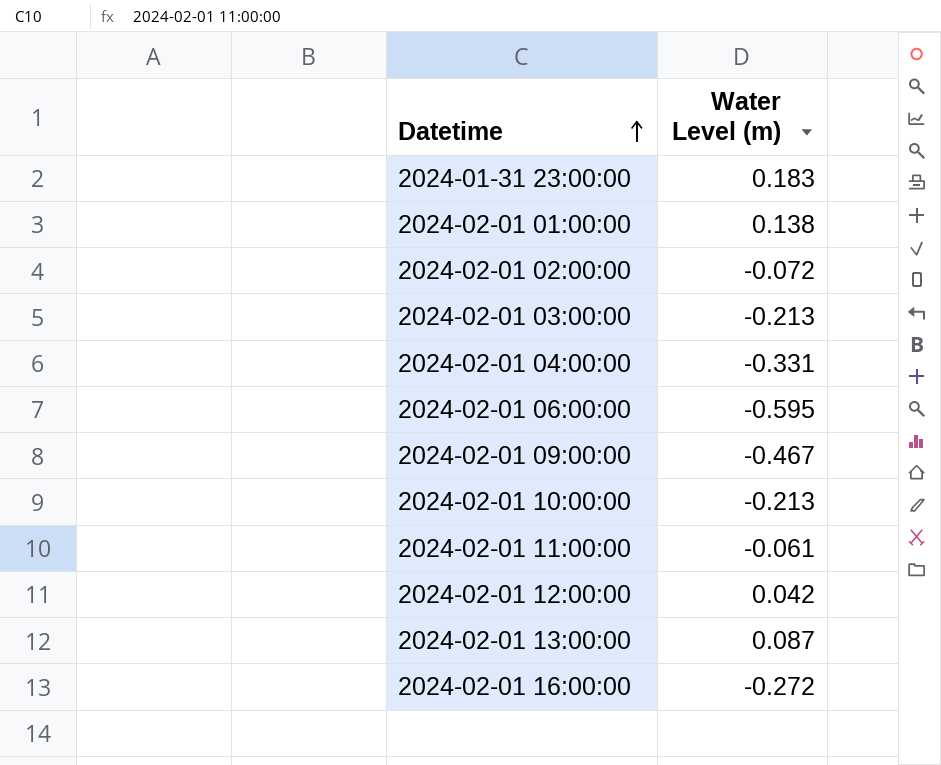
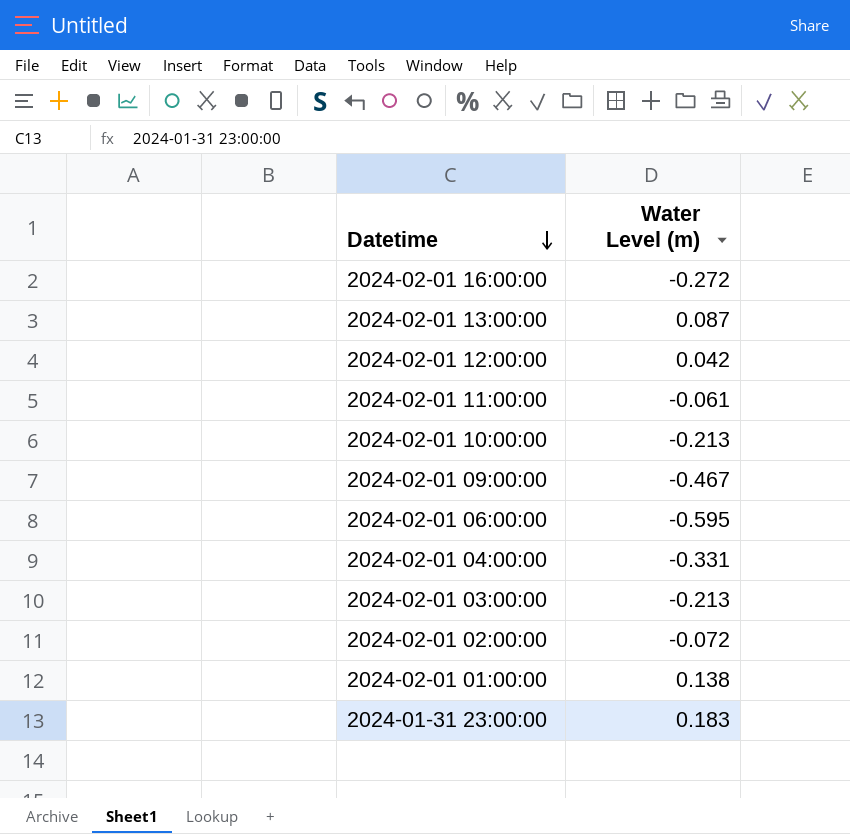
row order: Datetime ascending -> Datetime descending

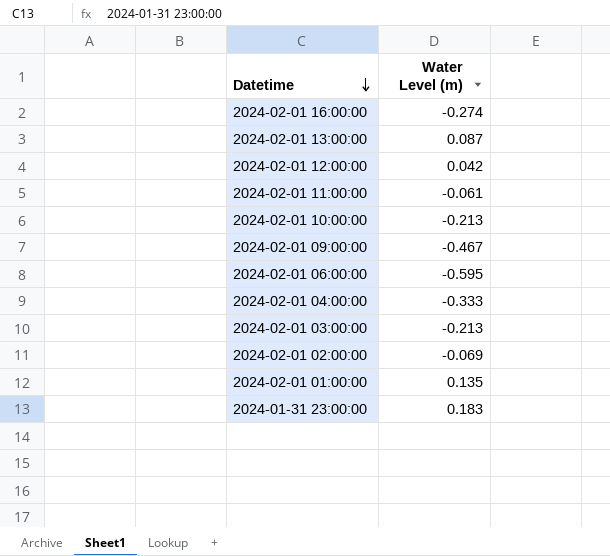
2024-02-01 16:00:00 | Water Level (m): -0.272 -> -0.274
2024-02-01 04:00:00 | Water Level (m): -0.331 -> -0.333
2024-02-01 02:00:00 | Water Level (m): -0.072 -> -0.069
2024-02-01 01:00:00 | Water Level (m): 0.138 -> 0.135

